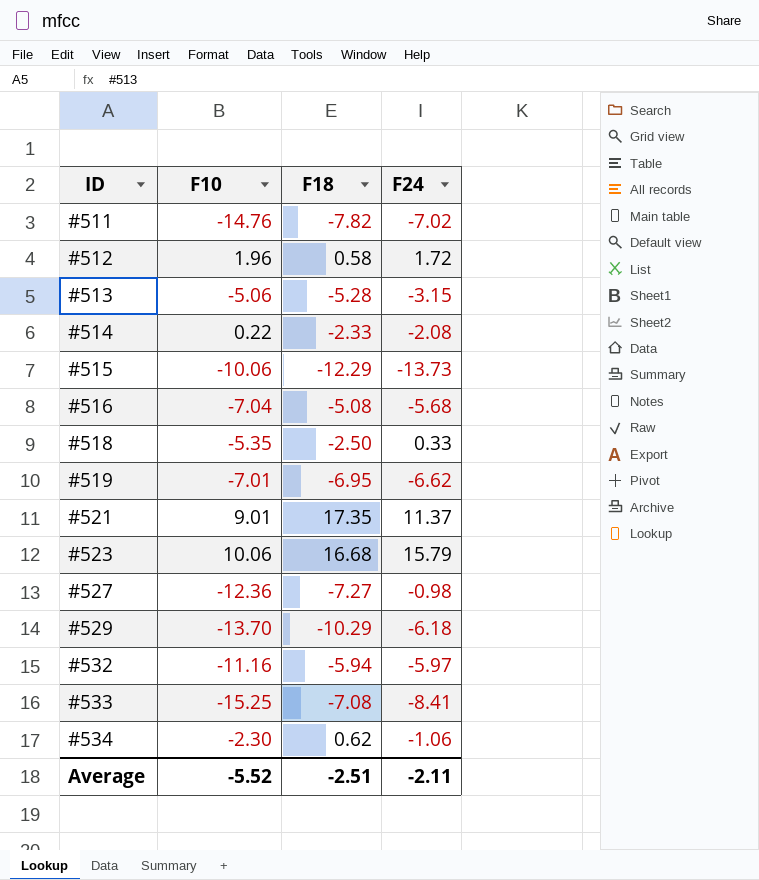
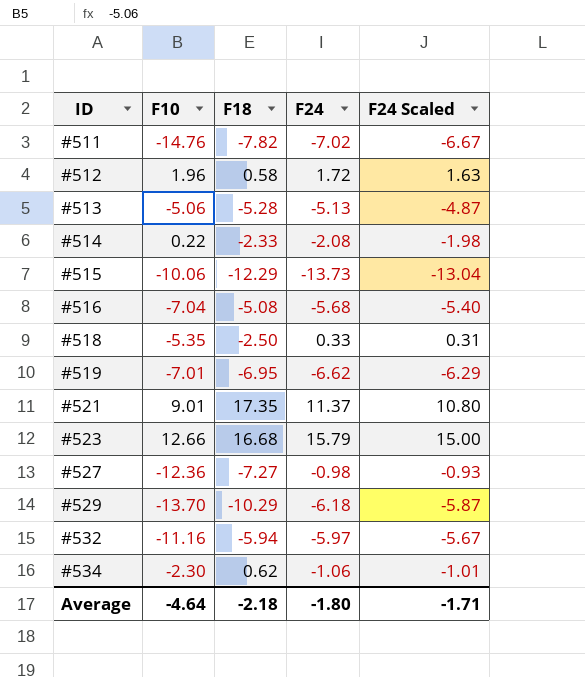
column F24 Scaled | formula: none -> [F24] * 0.95
row #533: -15.25 | -7.08 | -8.41 -> none
#513 | F24: -3.15 -> -5.13
#523 | F10: 10.06 -> 12.66
Average | F10: -5.52 -> -4.64
Average | F18: -2.51 -> -2.18
Average | F24: -2.11 -> -1.80

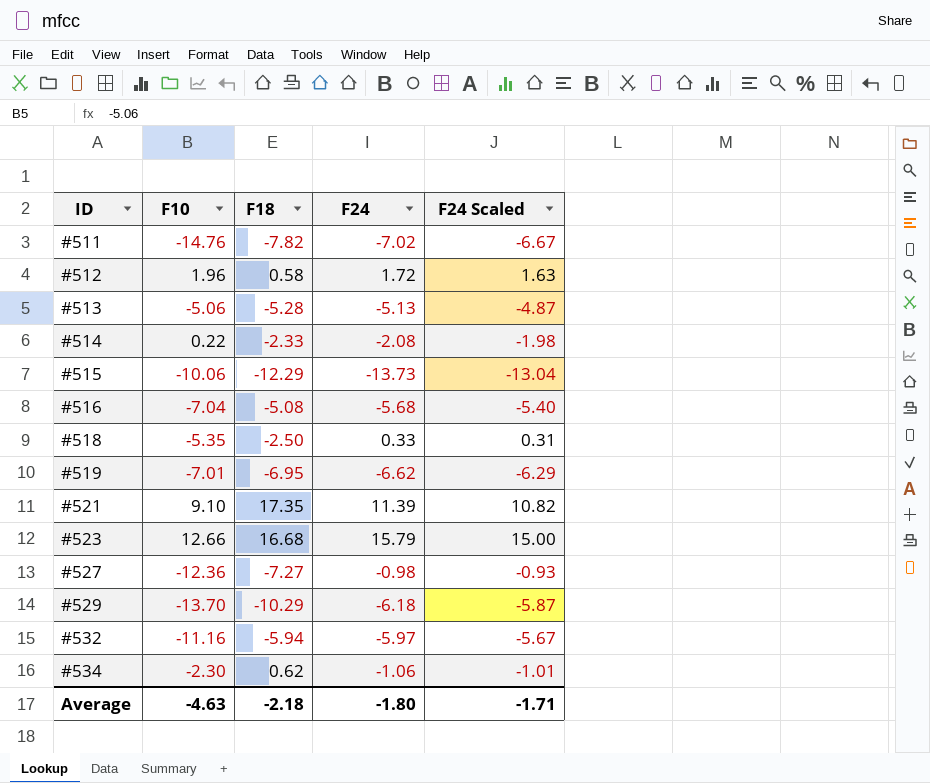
#521 | F10: 9.01 -> 9.10
#521 | F24: 11.37 -> 11.39
#521 | F24 Scaled: 10.80 -> 10.82
Average | F10: -4.64 -> -4.63

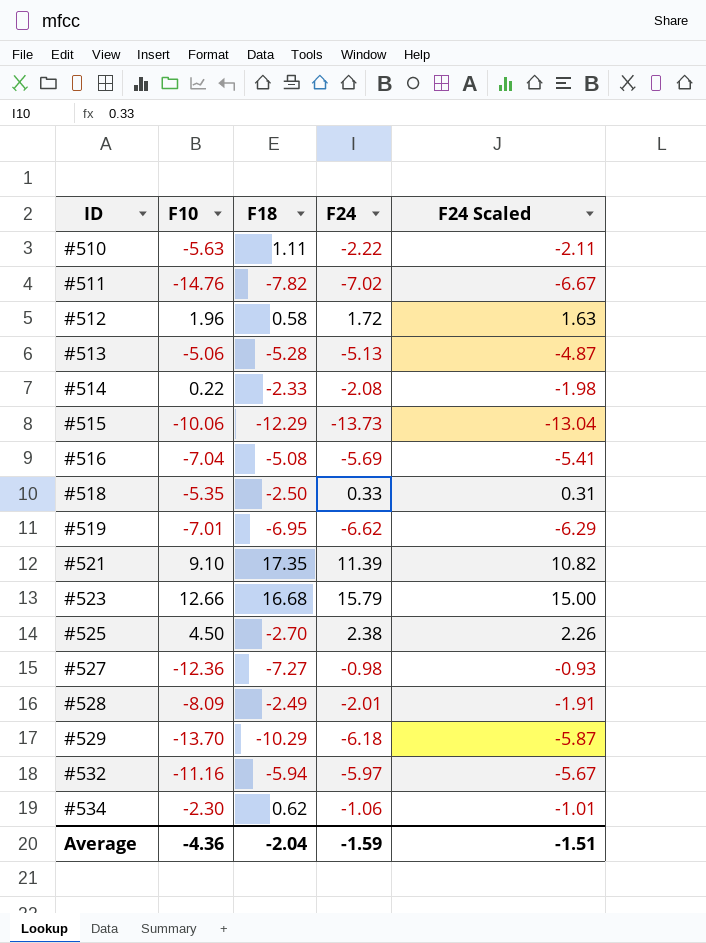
row #510: none -> -5.63 | 1.11 | -2.22 | -2.11
#516 | F24: -5.68 -> -5.69
#516 | F24 Scaled: -5.40 -> -5.41
row #525: none -> 4.50 | -2.70 | 2.38 | 2.26
row #528: none -> -8.09 | -2.49 | -2.01 | -1.91
Average | F10: -4.63 -> -4.36
Average | F18: -2.18 -> -2.04
Average | F24: -1.80 -> -1.59
Average | F24 Scaled: -1.71 -> -1.51

